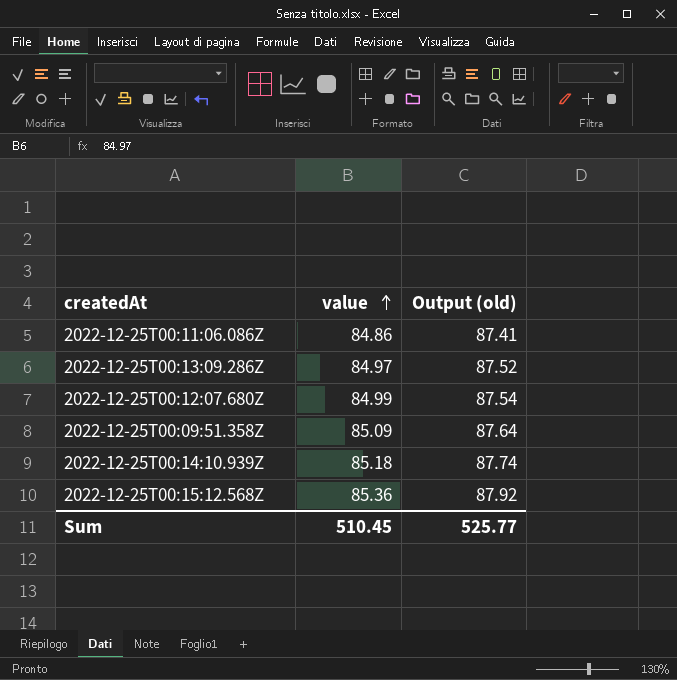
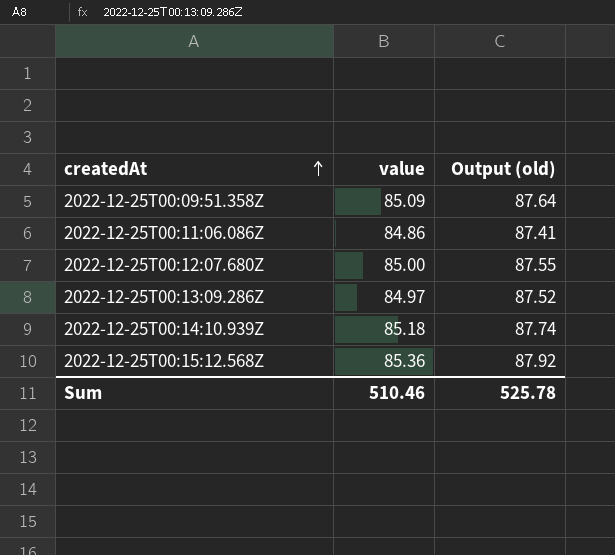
row order: value ascending -> createdAt ascending
2022-12-25T00:12:07.680Z | value: 84.99 -> 85.00
2022-12-25T00:12:07.680Z | Output (old): 87.54 -> 87.55
Sum | value: 510.45 -> 510.46
Sum | Output (old): 525.77 -> 525.78

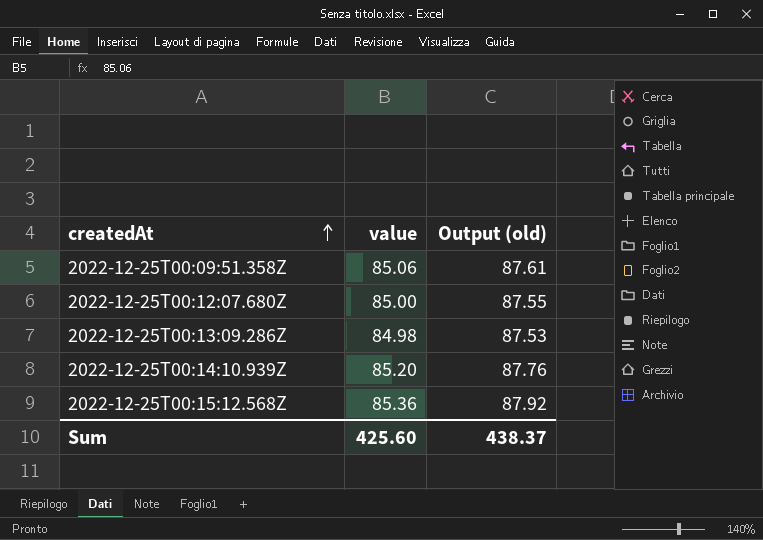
row 2022-12-25T00:11:06.086Z: 84.86 | 87.41 -> none
2022-12-25T00:09:51.358Z | value: 85.09 -> 85.06
2022-12-25T00:09:51.358Z | Output (old): 87.64 -> 87.61
2022-12-25T00:13:09.286Z | value: 84.97 -> 84.98
2022-12-25T00:13:09.286Z | Output (old): 87.52 -> 87.53
2022-12-25T00:14:10.939Z | value: 85.18 -> 85.20
2022-12-25T00:14:10.939Z | Output (old): 87.74 -> 87.76
Sum | value: 510.46 -> 425.60
Sum | Output (old): 525.78 -> 438.37

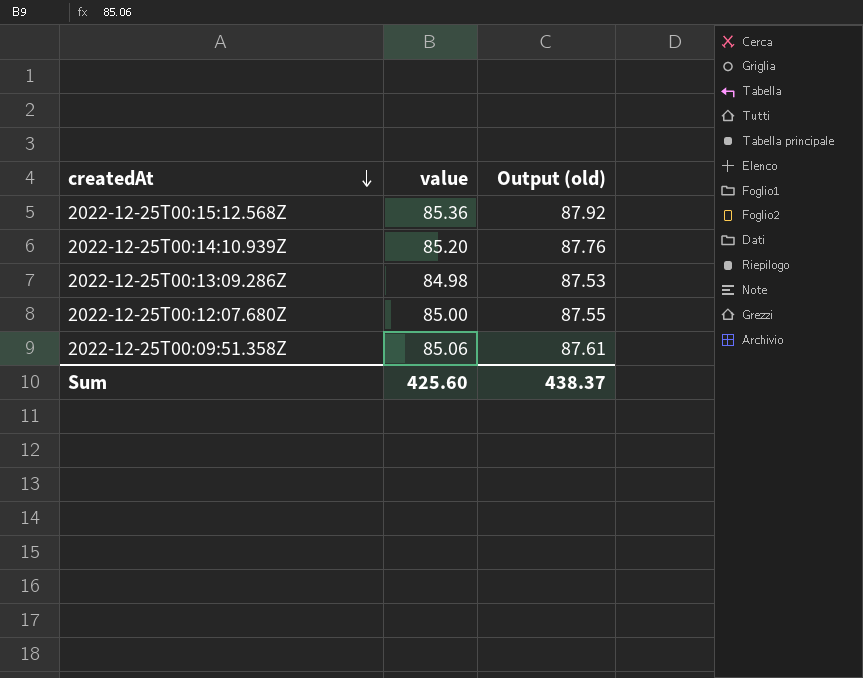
row order: createdAt ascending -> createdAt descending

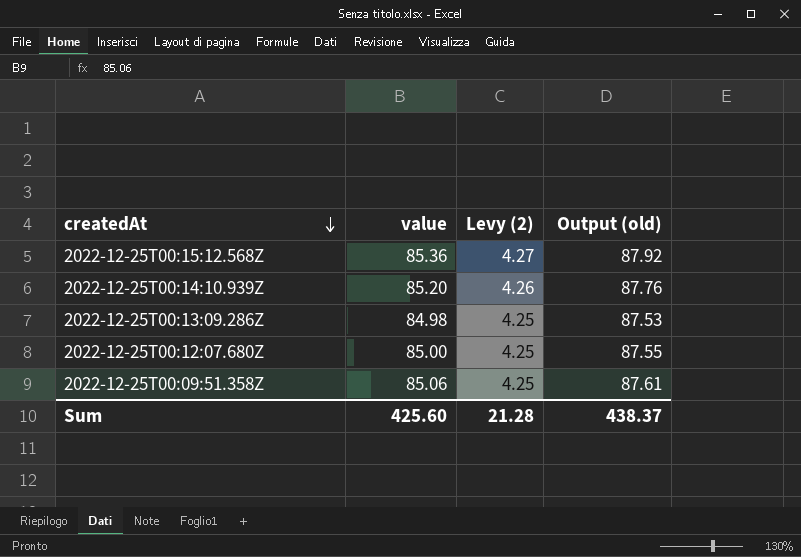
column Levy (2) | formula: none -> [value] * 0.05

